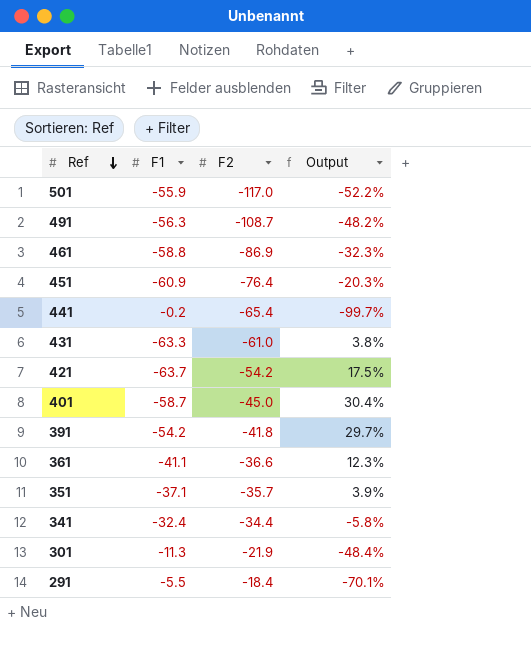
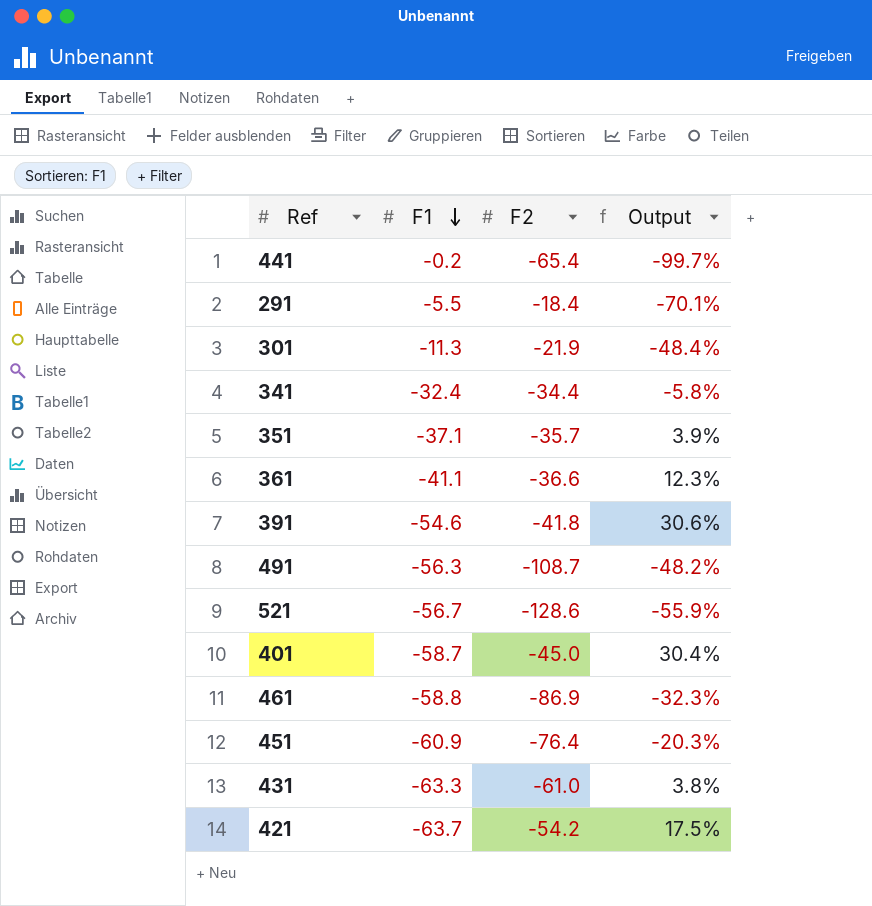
row order: Ref descending -> F1 descending
row 501: -55.9 | -117.0 | -52.2% -> none
391 | F1: -54.2 -> -54.6
391 | Output: 29.7% -> 30.6%
row 521: none -> -56.7 | -128.6 | -55.9%

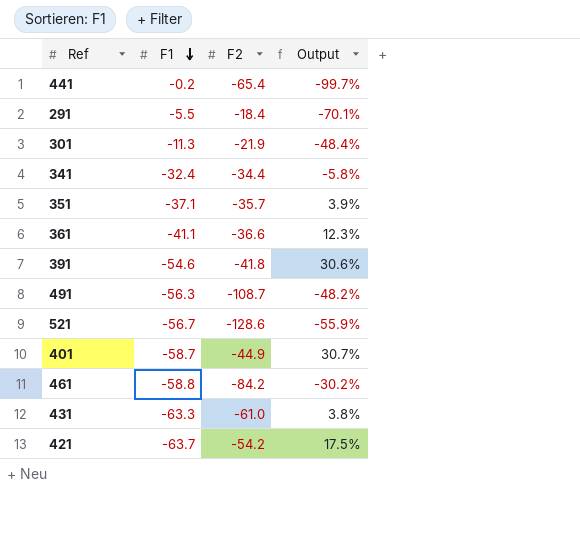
row 451: -60.9 | -76.4 | -20.3% -> none
401 | F2: -45.0 -> -44.9
401 | Output: 30.4% -> 30.7%
461 | F2: -86.9 -> -84.2
461 | Output: -32.3% -> -30.2%

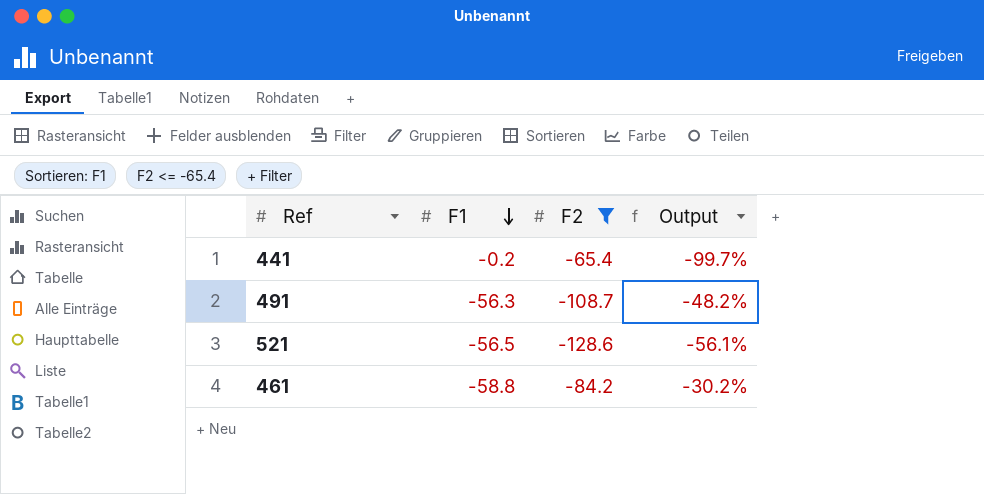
filter: none -> F2 <= -65.4
521 | F1: -56.7 -> -56.5
521 | Output: -55.9% -> -56.1%

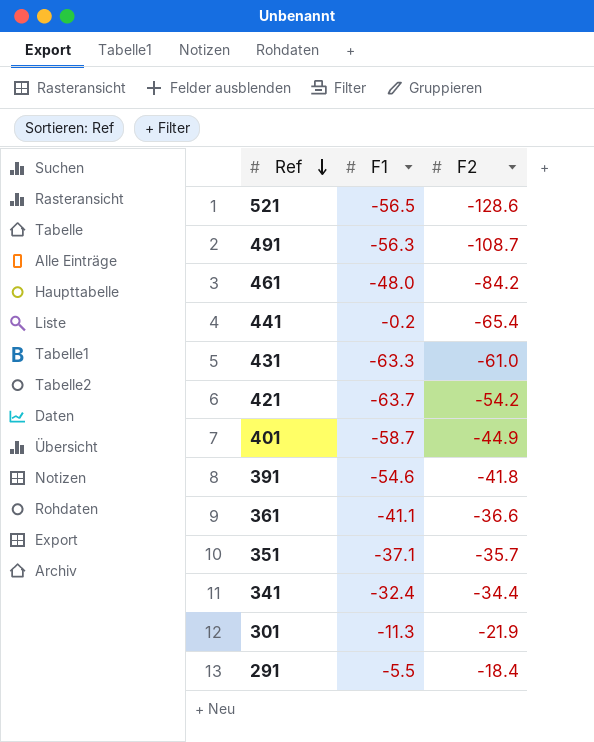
filter: F2 <= -65.4 -> none
row order: F1 descending -> Ref descending
column Output | formula: ([F1] - [F2]) / [F2] -> none
461 | F1: -58.8 -> -48.0

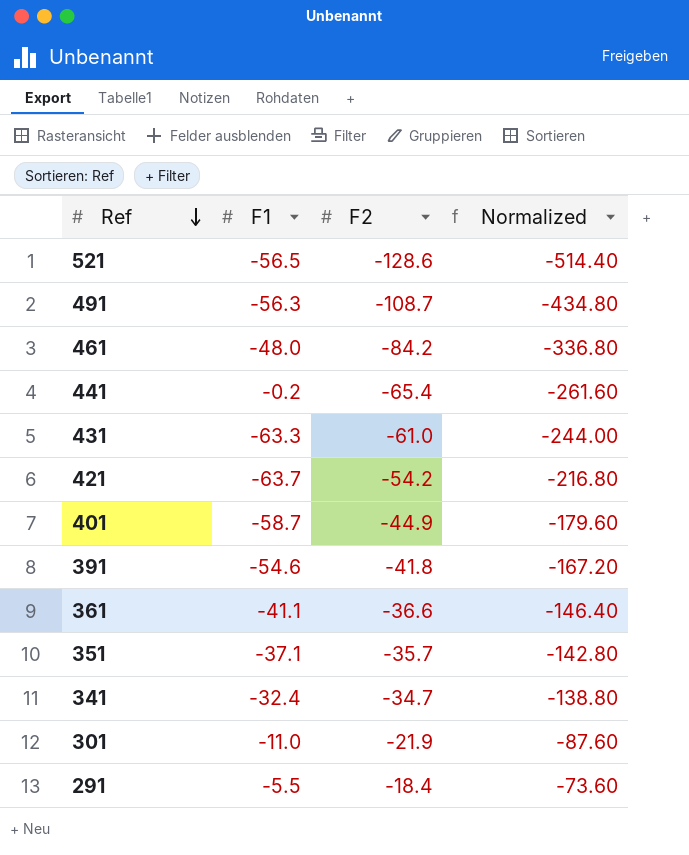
column Normalized | formula: none -> [F2] * 4
341 | F2: -34.4 -> -34.7
301 | F1: -11.3 -> -11.0

